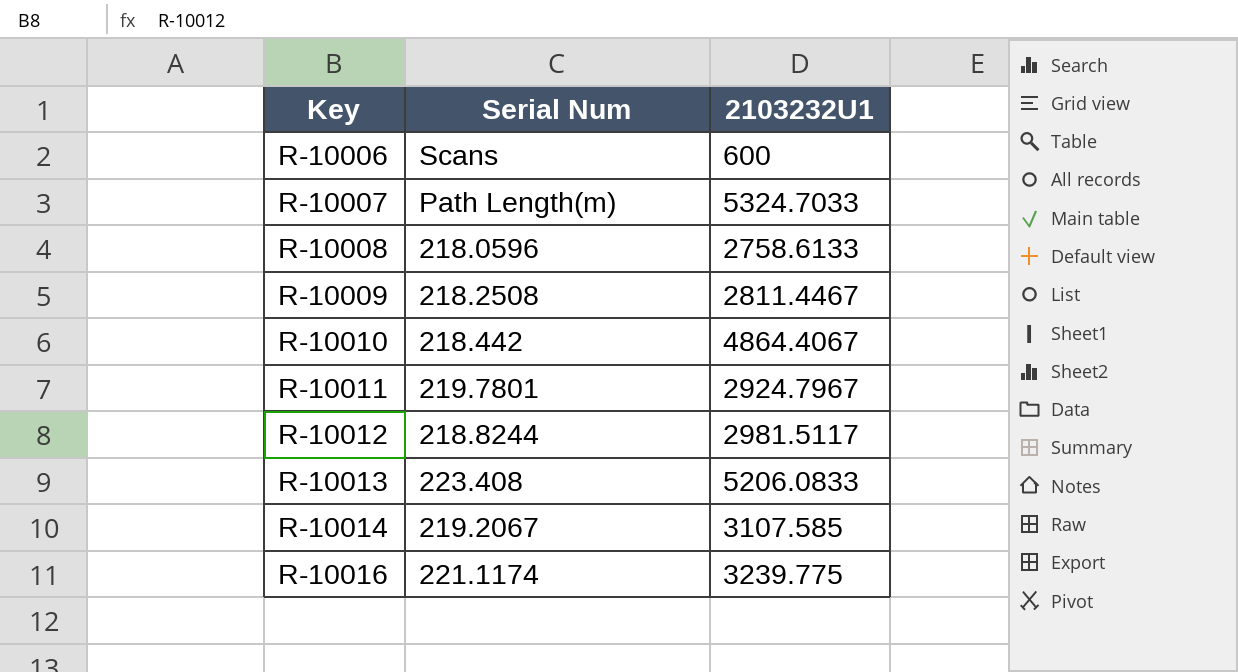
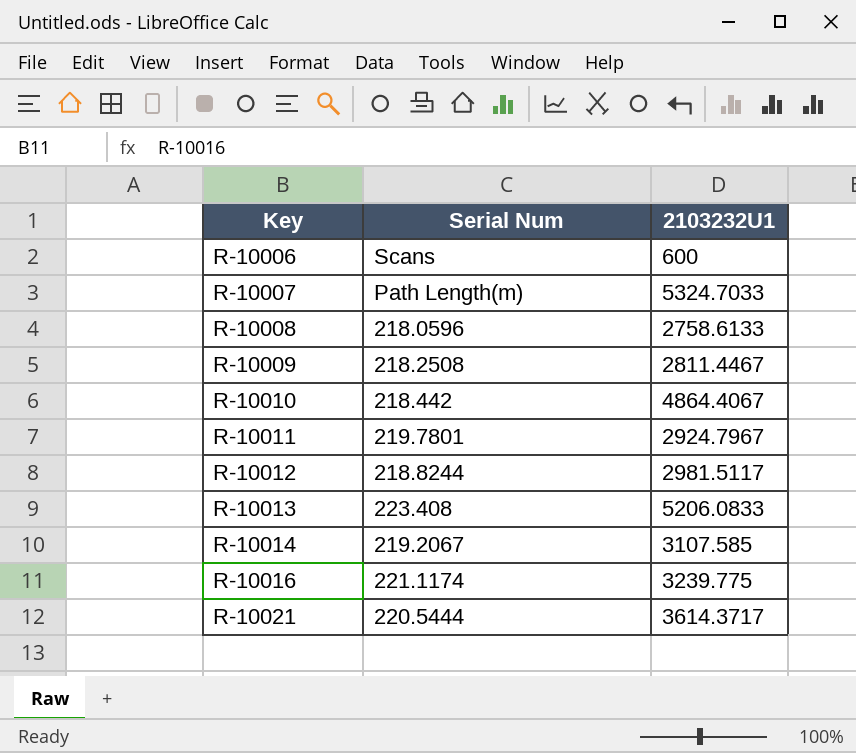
row R-10021: none -> 220.5444 | 3614.3717

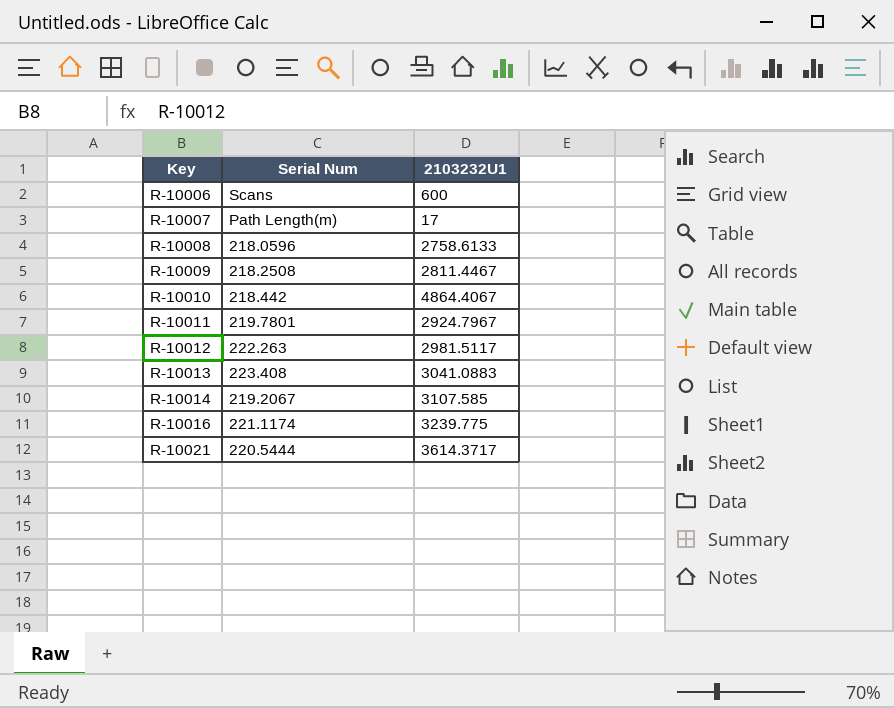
R-10007 | 2103232U1: 5324.7033 -> 17
R-10012 | Serial Num: 218.8244 -> 222.263
R-10013 | 2103232U1: 5206.0833 -> 3041.0883

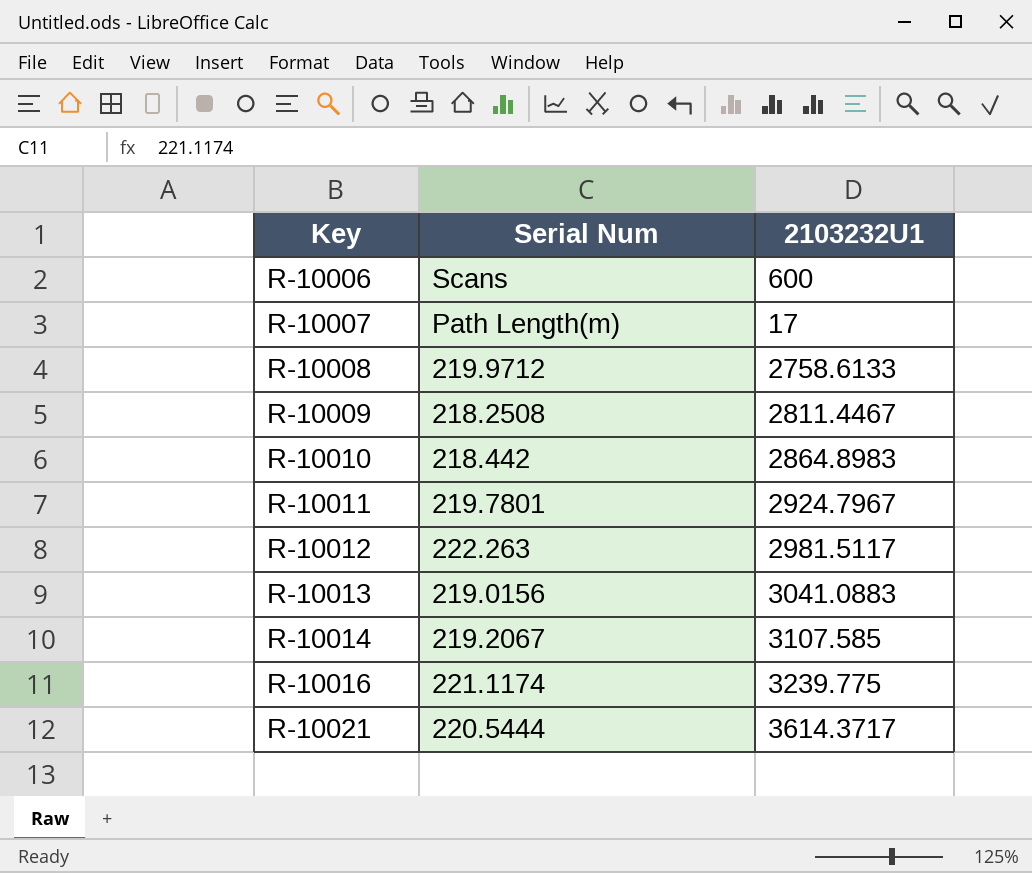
R-10008 | Serial Num: 218.0596 -> 219.9712
R-10010 | 2103232U1: 4864.4067 -> 2864.8983
R-10013 | Serial Num: 223.408 -> 219.0156

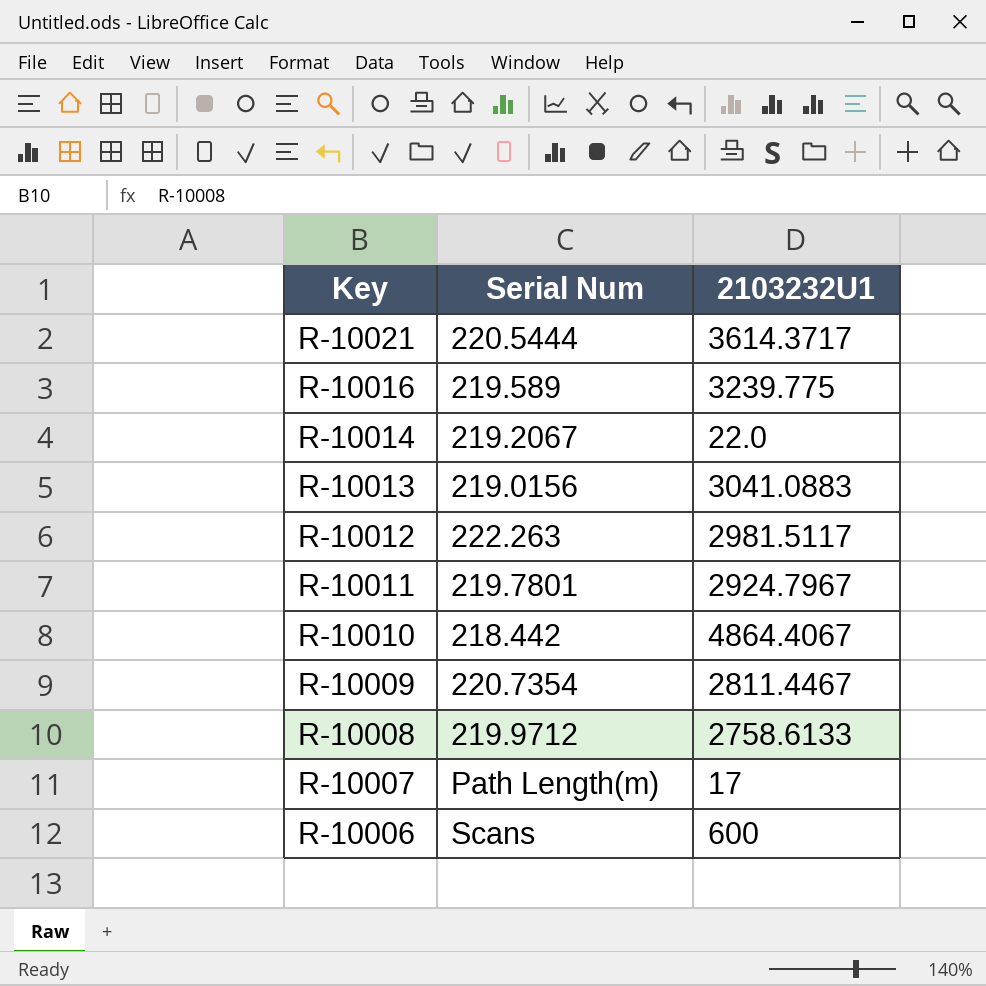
row order: Key ascending -> Key descending
R-10016 | Serial Num: 221.1174 -> 219.589
R-10014 | 2103232U1: 3107.585 -> 22.0
R-10010 | 2103232U1: 2864.8983 -> 4864.4067
R-10009 | Serial Num: 218.2508 -> 220.7354

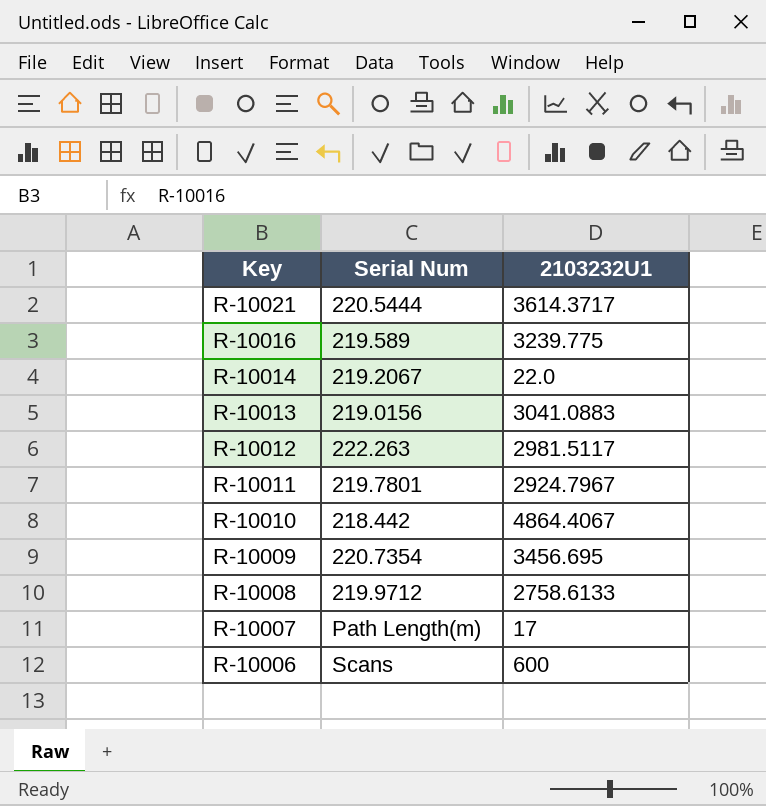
R-10009 | 2103232U1: 2811.4467 -> 3456.695

